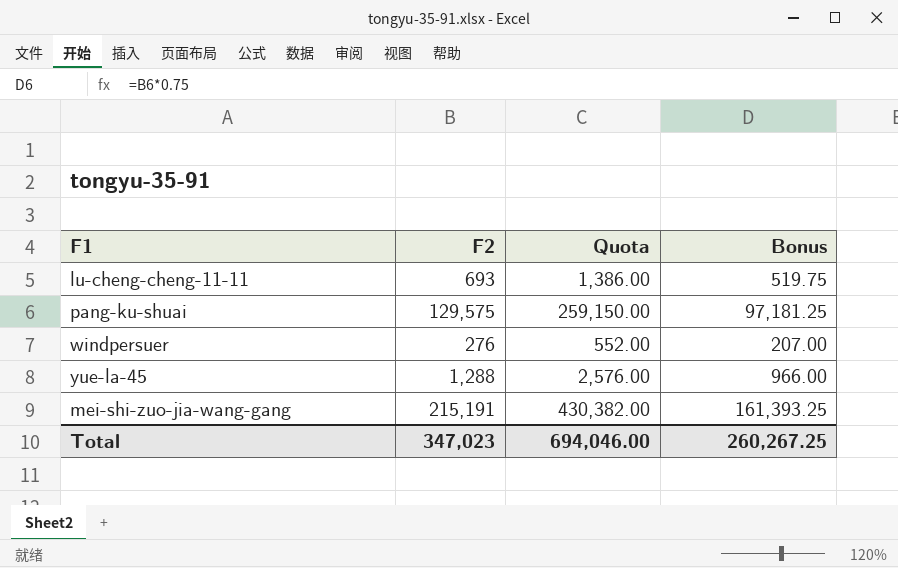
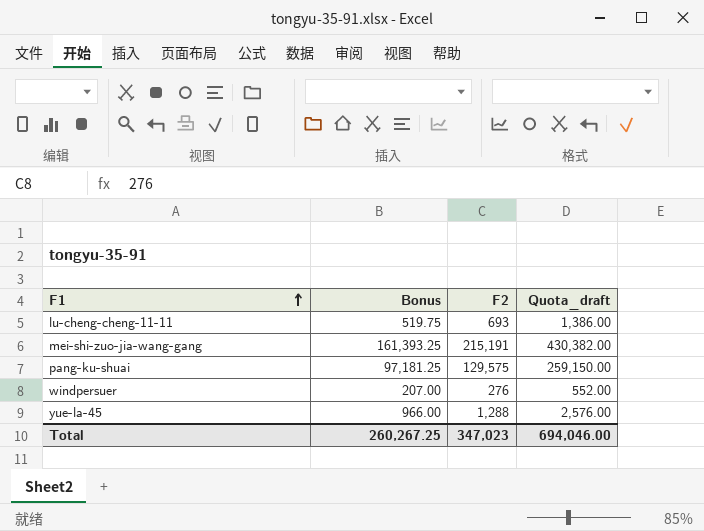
row order: none -> F1 ascending
column Bonus | position: 4 -> 2
column name: Quota -> Quota_draft

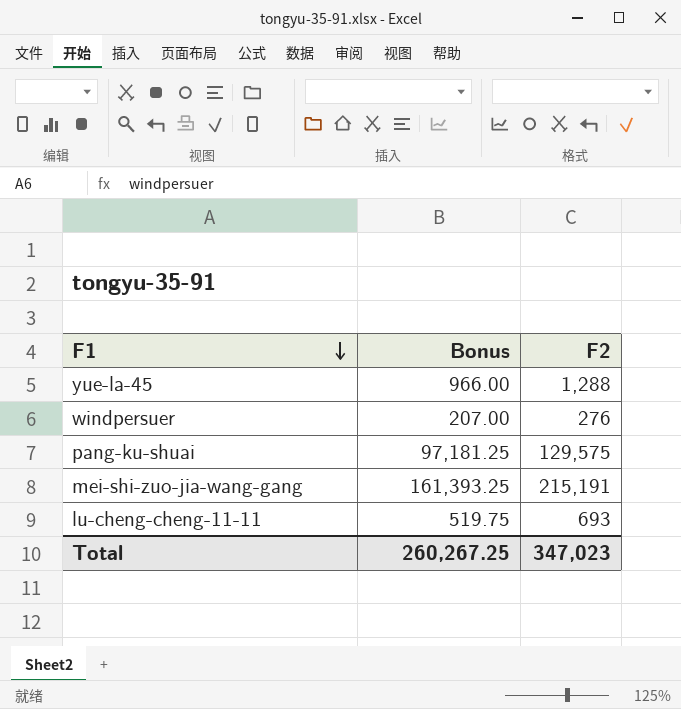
row order: F1 ascending -> F1 descending
column Quota_draft | formula: [F2] * 2 -> none

